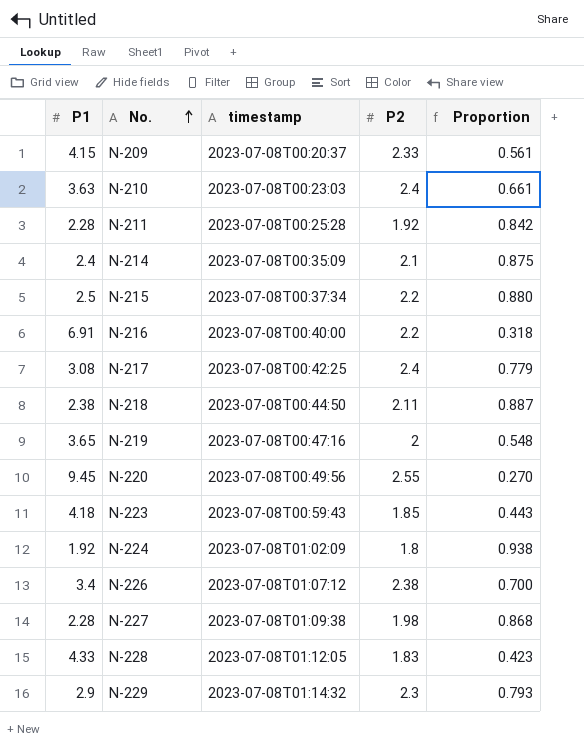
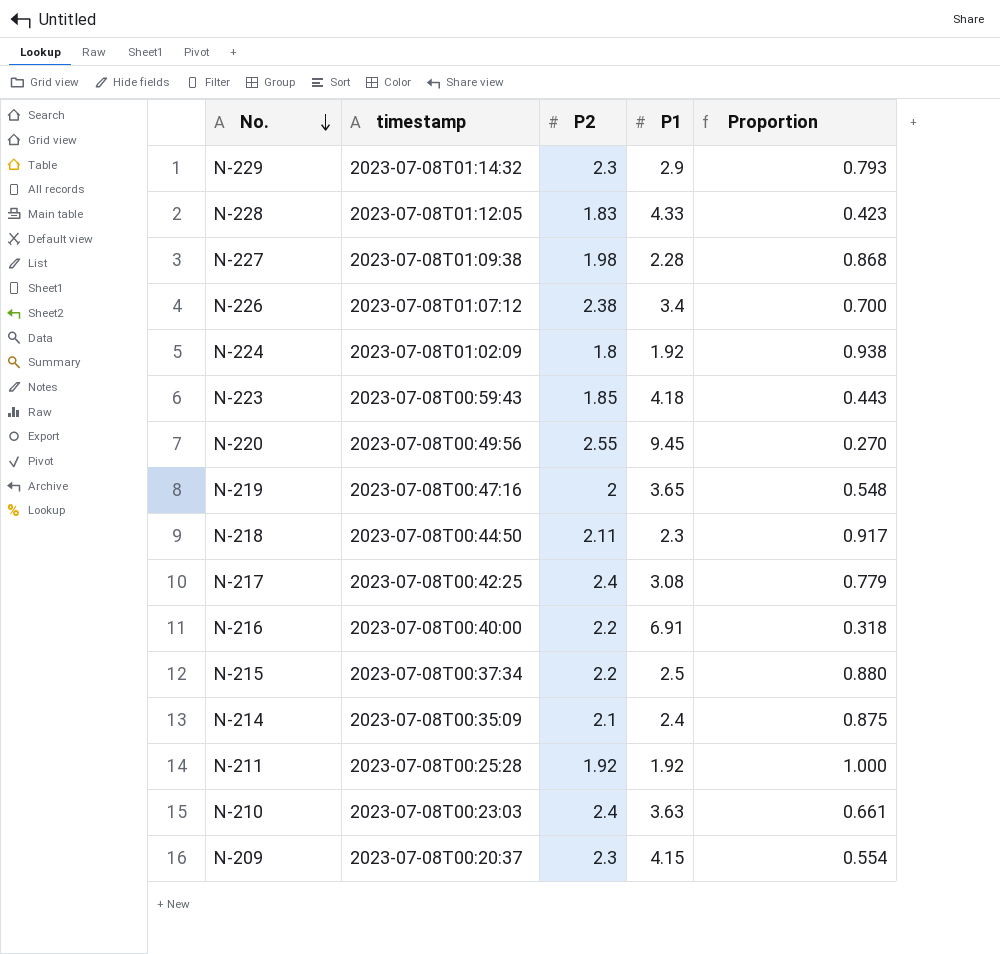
row order: No. ascending -> No. descending
column P1 | position: 1 -> 4
N-218 | P1: 2.38 -> 2.3
N-218 | Proportion: 0.887 -> 0.917
N-211 | P1: 2.28 -> 1.92
N-211 | Proportion: 0.842 -> 1.000
N-209 | P2: 2.33 -> 2.3
N-209 | Proportion: 0.561 -> 0.554

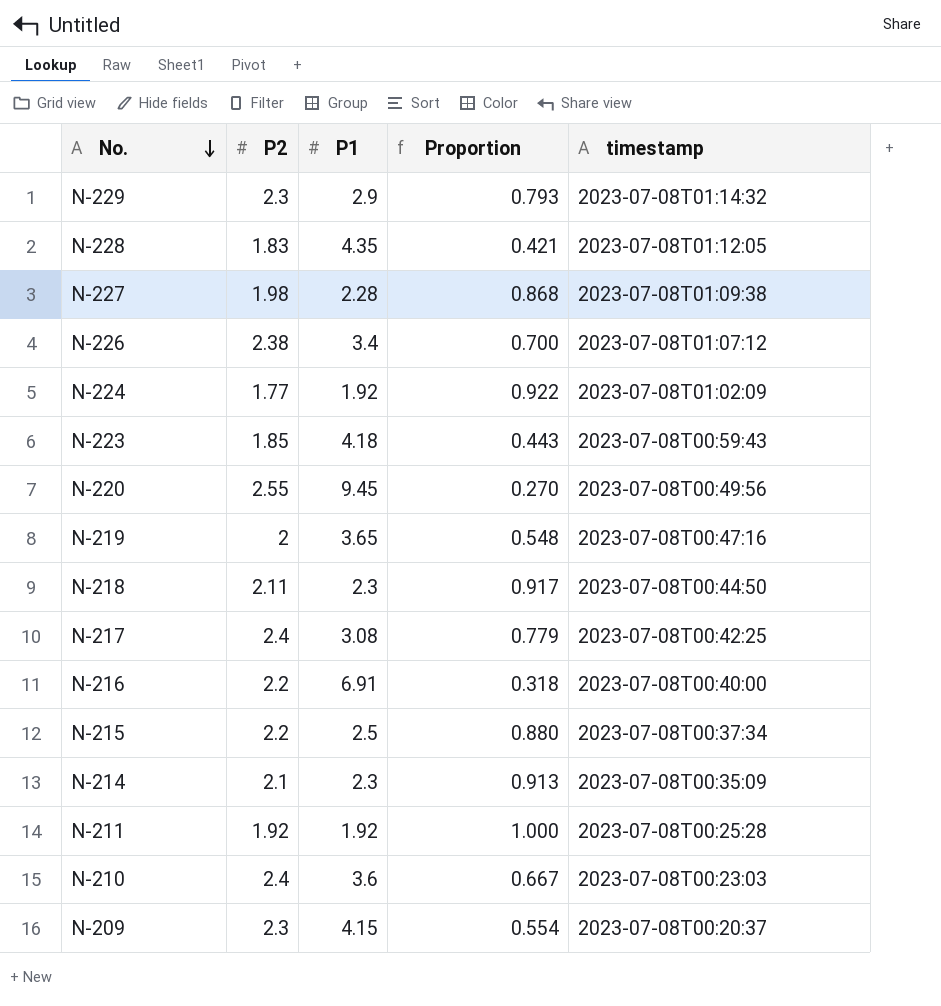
column timestamp | position: 2 -> 5
N-228 | P1: 4.33 -> 4.35
N-228 | Proportion: 0.423 -> 0.421
N-224 | P2: 1.8 -> 1.77
N-224 | Proportion: 0.938 -> 0.922
N-214 | P1: 2.4 -> 2.3
N-214 | Proportion: 0.875 -> 0.913
N-210 | P1: 3.63 -> 3.6
N-210 | Proportion: 0.661 -> 0.667

